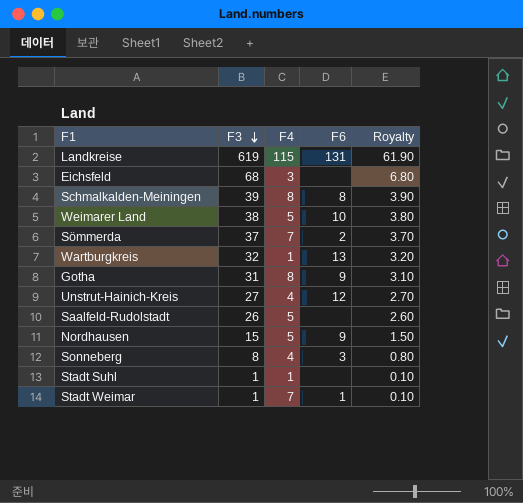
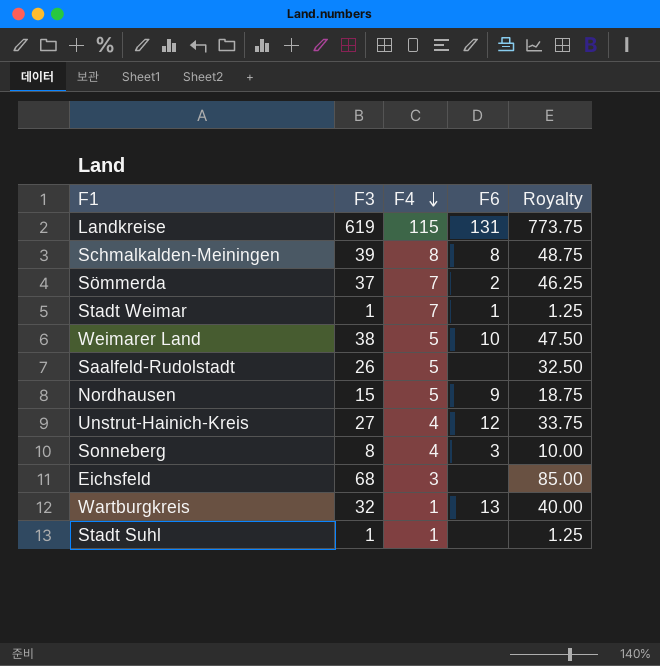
row order: F3 descending -> F4 descending
column Royalty | formula: [F3] * 0.1 -> [F3] * 1.25
row Gotha: 31 | 8 | 9 | 3.10 -> none

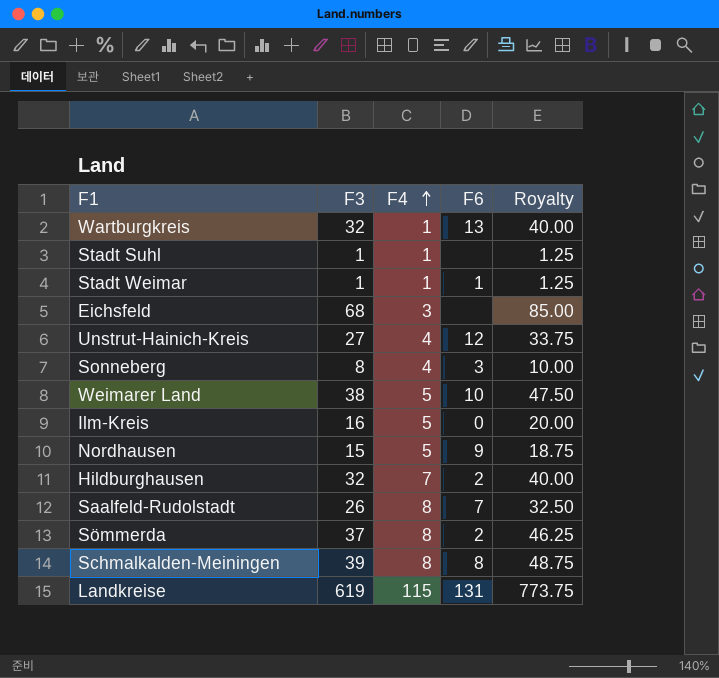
row order: F4 descending -> F4 ascending
Stadt Weimar | F4: 7 -> 1
row Ilm-Kreis: none -> 16 | 5 | 0 | 20.00
row Hildburghausen: none -> 32 | 7 | 2 | 40.00
Saalfeld-Rudolstadt | F4: 5 -> 8
Saalfeld-Rudolstadt | F6: none -> 7
Sömmerda | F4: 7 -> 8

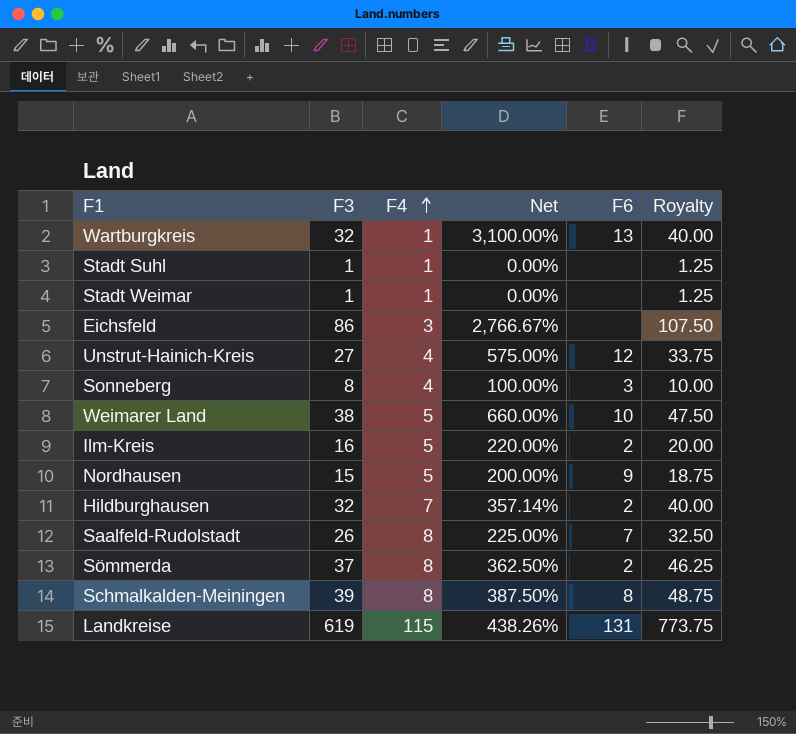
column Net | formula: none -> ([F3] - [F4]) / [F4]
Stadt Weimar | F6: 1 -> none
Eichsfeld | F3: 68 -> 86
Eichsfeld | Royalty: 85.00 -> 107.50
Ilm-Kreis | F6: 0 -> 2

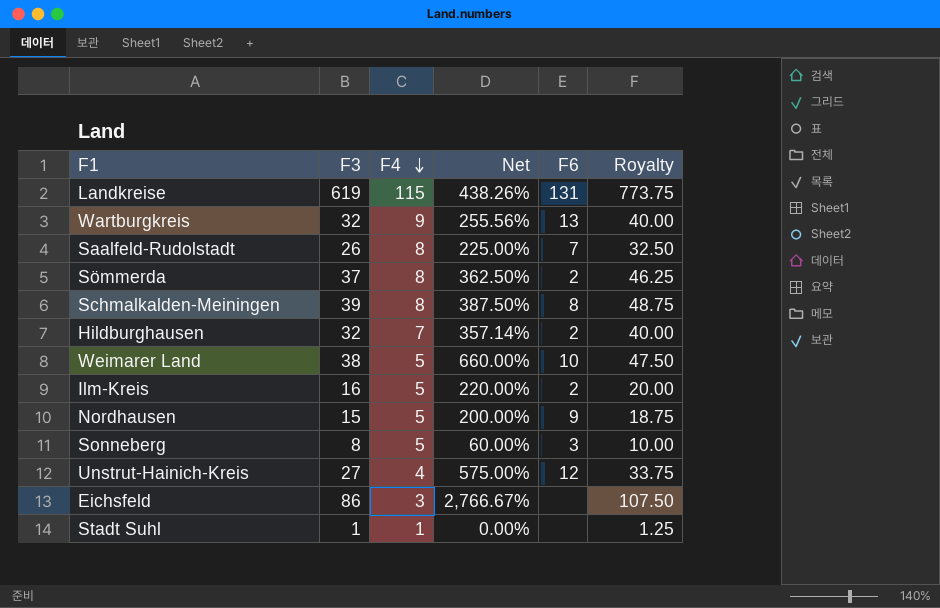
row order: F4 ascending -> F4 descending
row Stadt Weimar: 1 | 1 | 0.00% | none | 1.25 -> none
Wartburgkreis | F4: 1 -> 9
Wartburgkreis | Net: 3,100.00% -> 255.56%
Sonneberg | F4: 4 -> 5
Sonneberg | Net: 100.00% -> 60.00%

